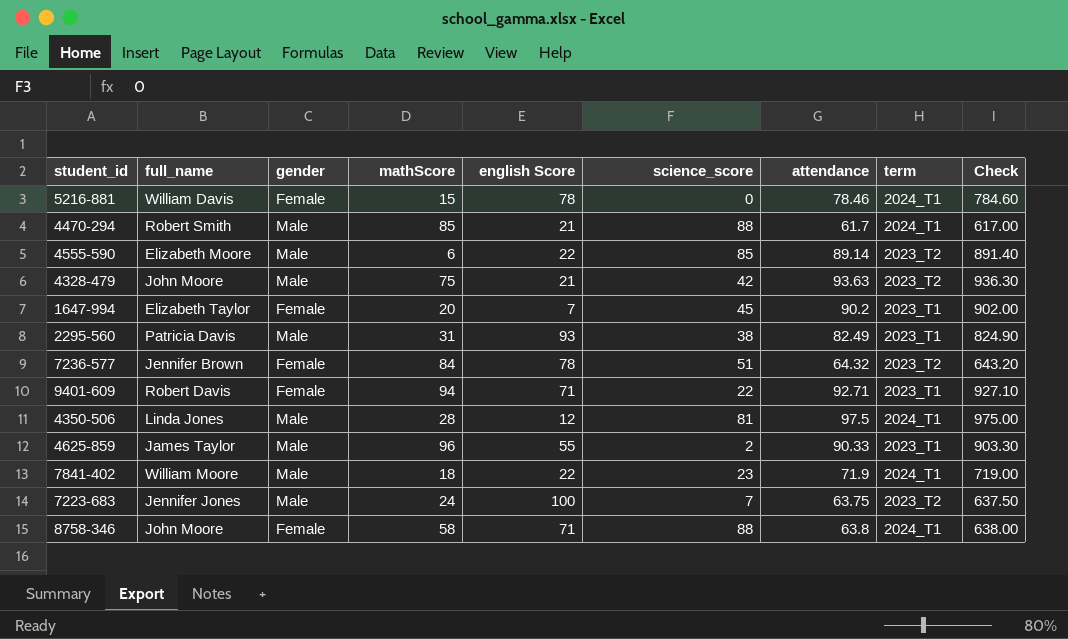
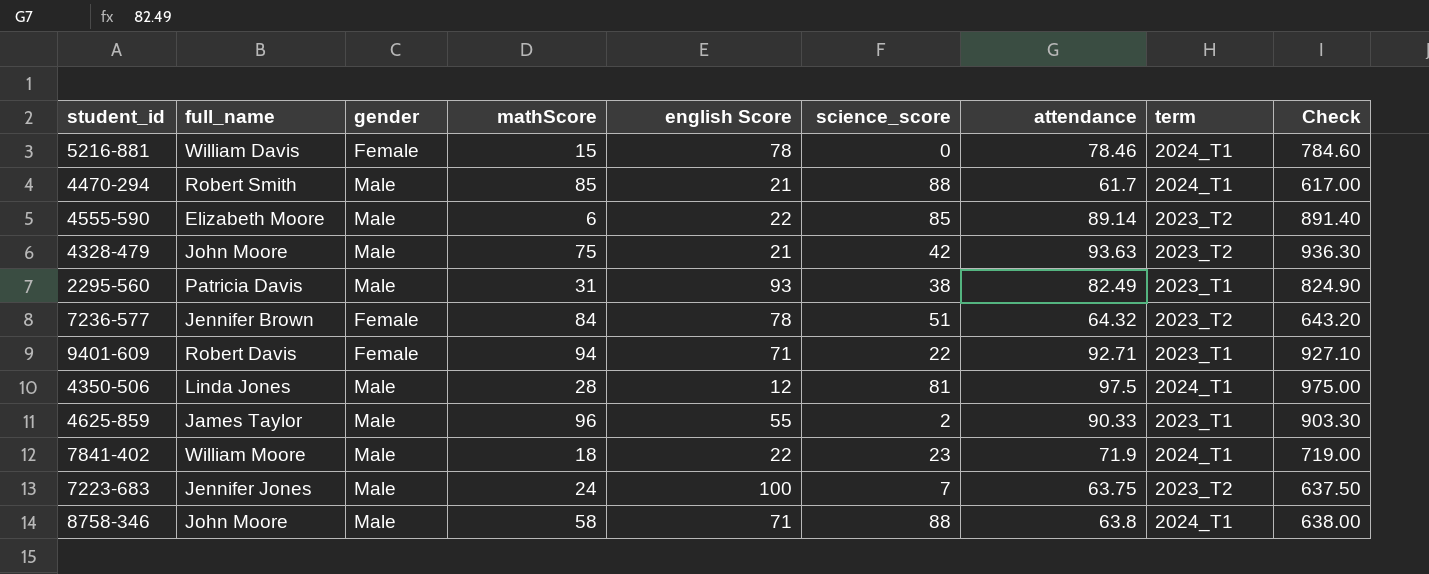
row 1647-994: Elizabeth Taylor | Female | 20 | 7 | 45 | 90.2 | 2023_T1 | 902.00 -> none
8758-346 | gender: Female -> Male

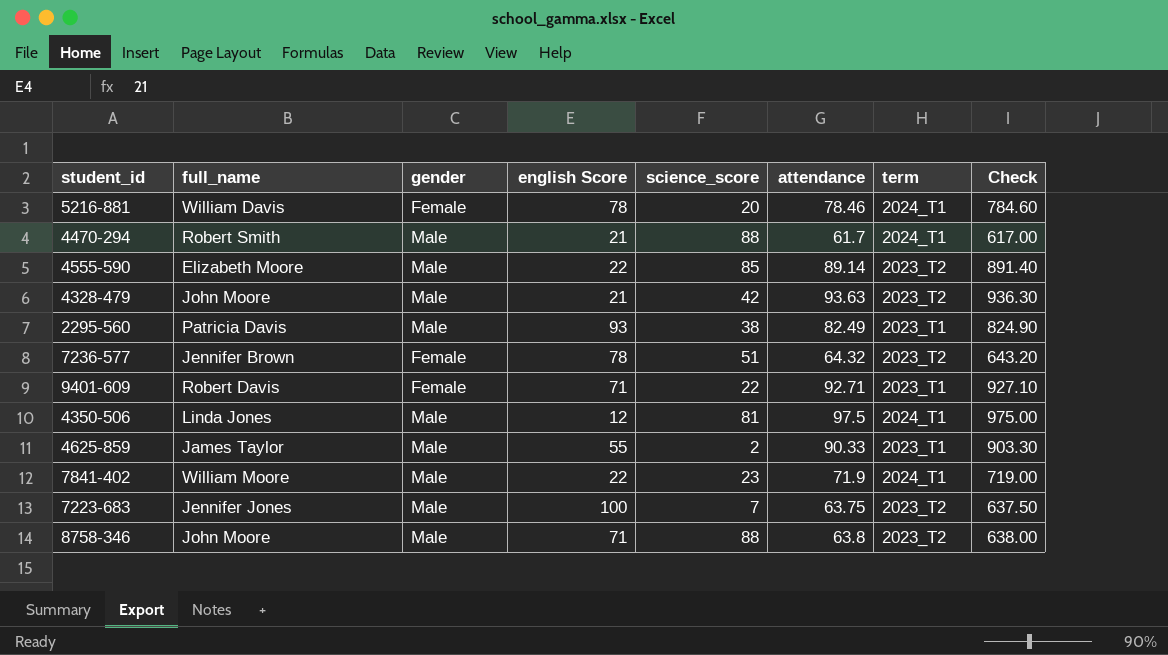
column mathScore | position: 4 -> none
5216-881 | science_score: 0 -> 20
8758-346 | term: 2024_T1 -> 2023_T2

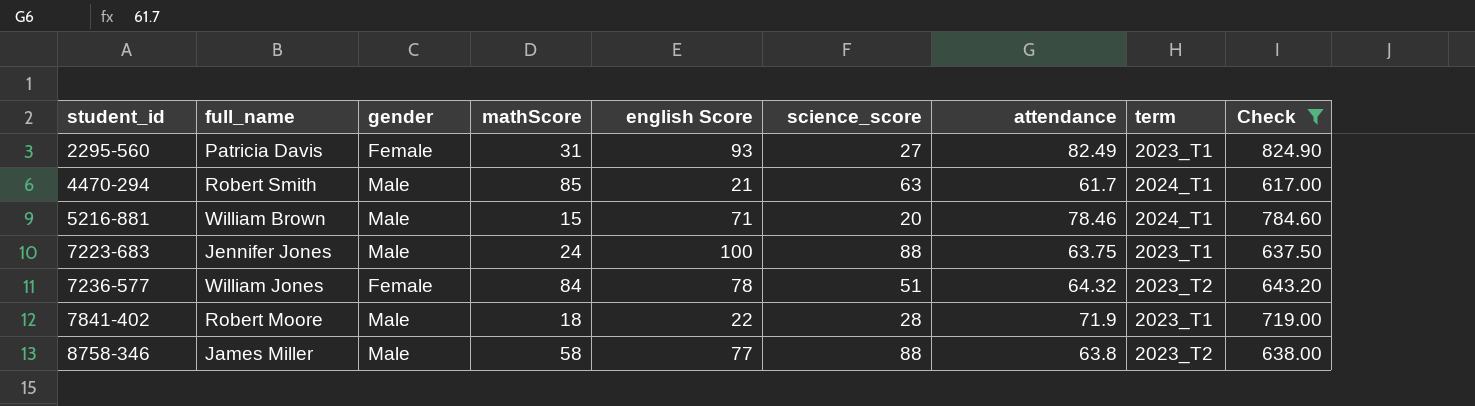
filter: none -> Check <= 824.90
row order: none -> student_id ascending
column mathScore | position: none -> 4
2295-560 | gender: Male -> Female
2295-560 | science_score: 38 -> 27
4470-294 | science_score: 88 -> 63
5216-881 | full_name: William Davis -> William Brown
5216-881 | gender: Female -> Male
5216-881 | english Score: 78 -> 71
7223-683 | science_score: 7 -> 88
7223-683 | term: 2023_T2 -> 2023_T1
7236-577 | full_name: Jennifer Brown -> William Jones
7841-402 | full_name: William Moore -> Robert Moore
7841-402 | science_score: 23 -> 28
7841-402 | term: 2024_T1 -> 2023_T1
8758-346 | full_name: John Moore -> James Miller
8758-346 | english Score: 71 -> 77

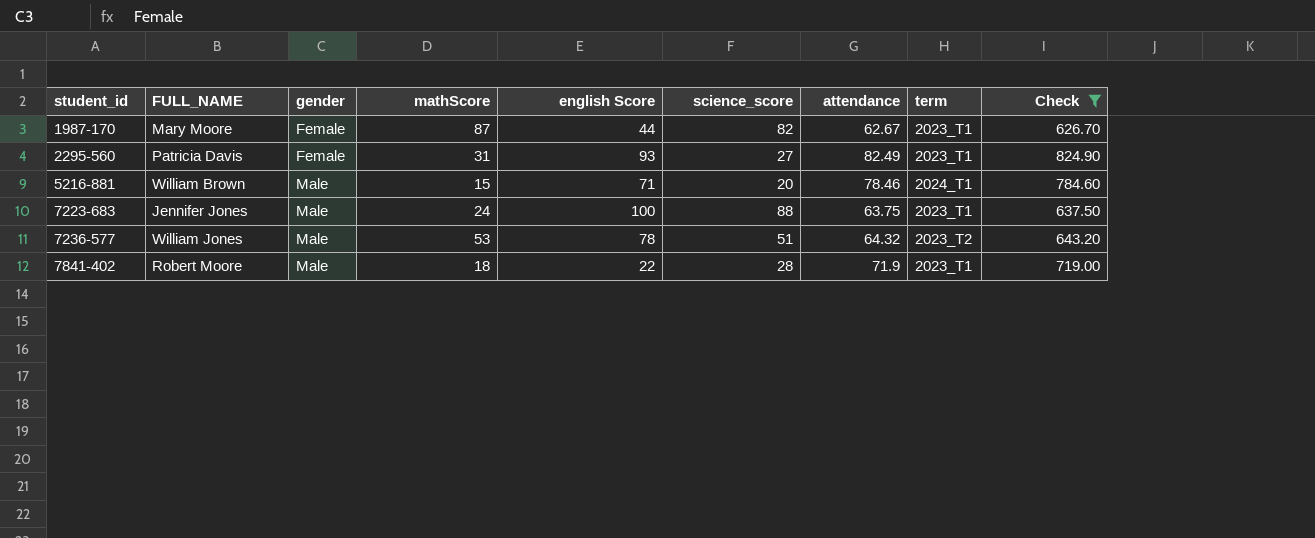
column name: full_name -> FULL_NAME
row 4470-294: Robert Smith | Male | 85 | 21 | 63 | 61.7 | 2024_T1 | 617.00 -> none
row 8758-346: James Miller | Male | 58 | 77 | 88 | 63.8 | 2023_T2 | 638.00 -> none
row 1987-170: none -> Mary Moore | Female | 87 | 44 | 82 | 62.67 | 2023_T1 | 626.70
7236-577 | gender: Female -> Male
7236-577 | mathScore: 84 -> 53

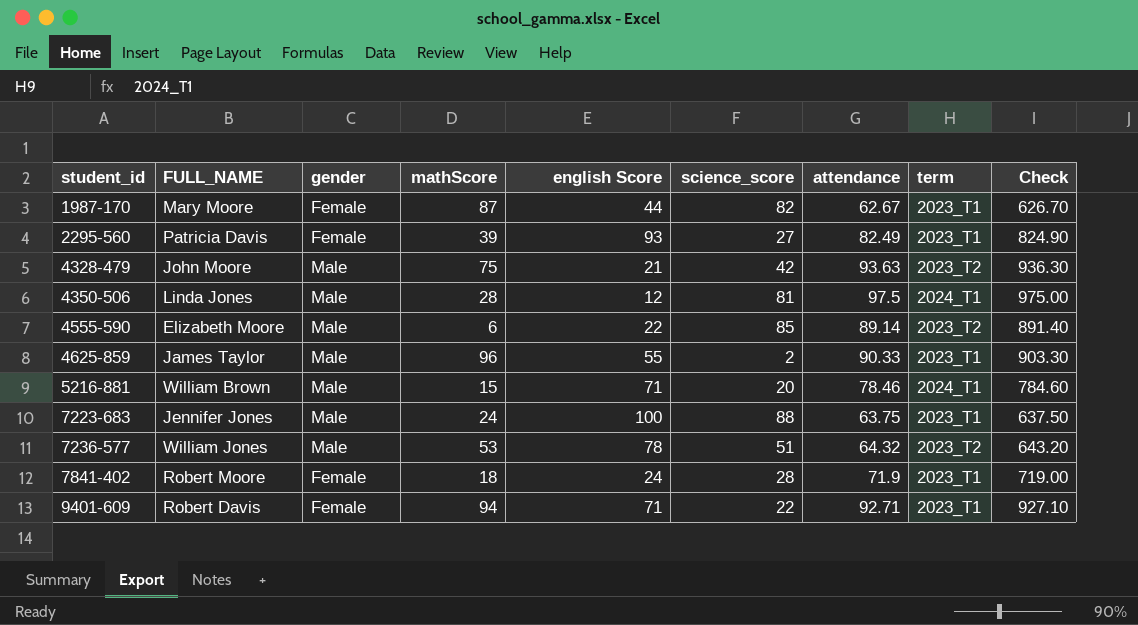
filter: Check <= 824.90 -> none
2295-560 | mathScore: 31 -> 39
7841-402 | gender: Male -> Female
7841-402 | english Score: 22 -> 24

